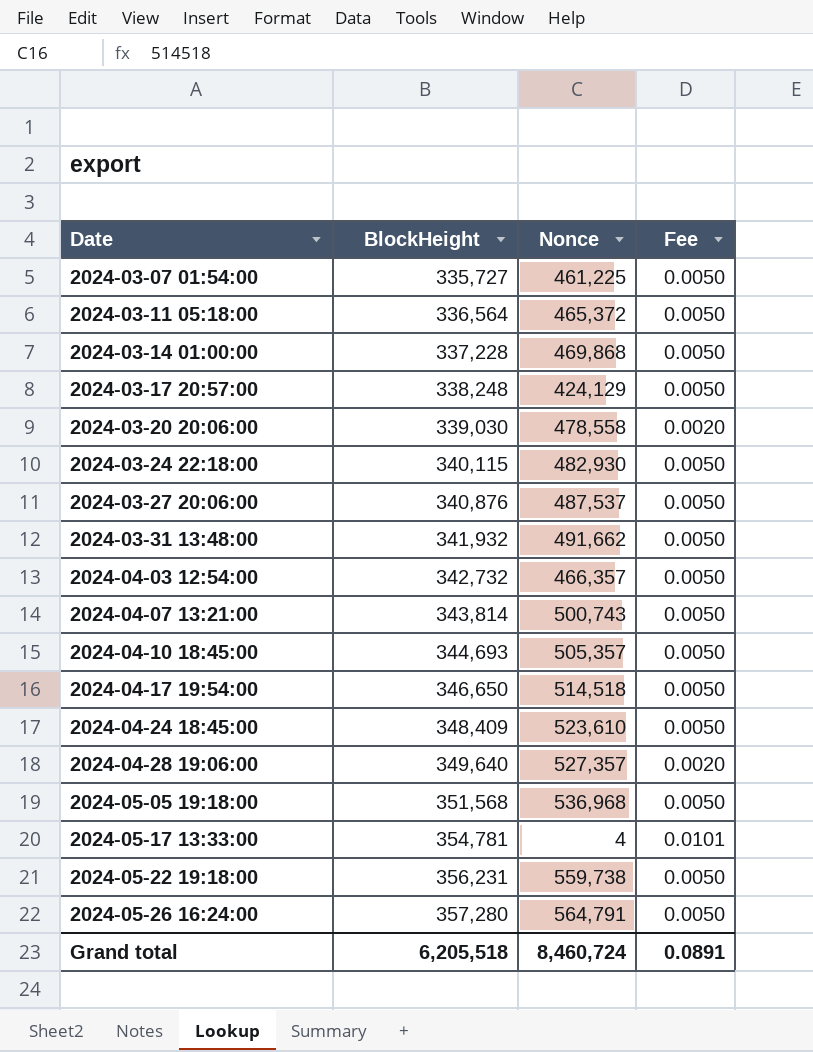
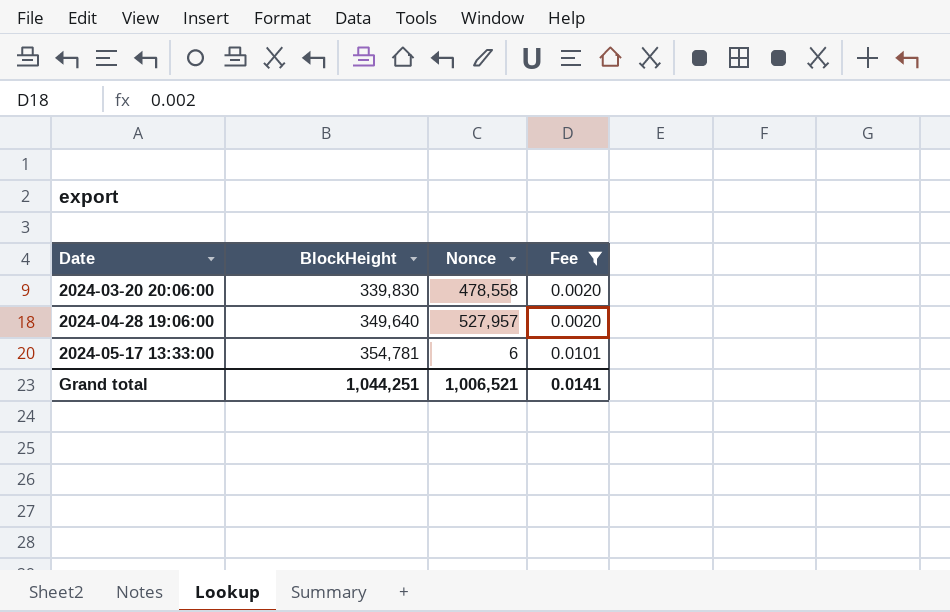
filter: none -> Fee != 0.0050
2024-03-20 20:06:00 | BlockHeight: 339,030 -> 339,830
2024-04-28 19:06:00 | Nonce: 527,357 -> 527,957
2024-05-17 13:33:00 | Nonce: 4 -> 6
Grand total | BlockHeight: 6,205,518 -> 1,044,251
Grand total | Nonce: 8,460,724 -> 1,006,521
Grand total | Fee: 0.0891 -> 0.0141

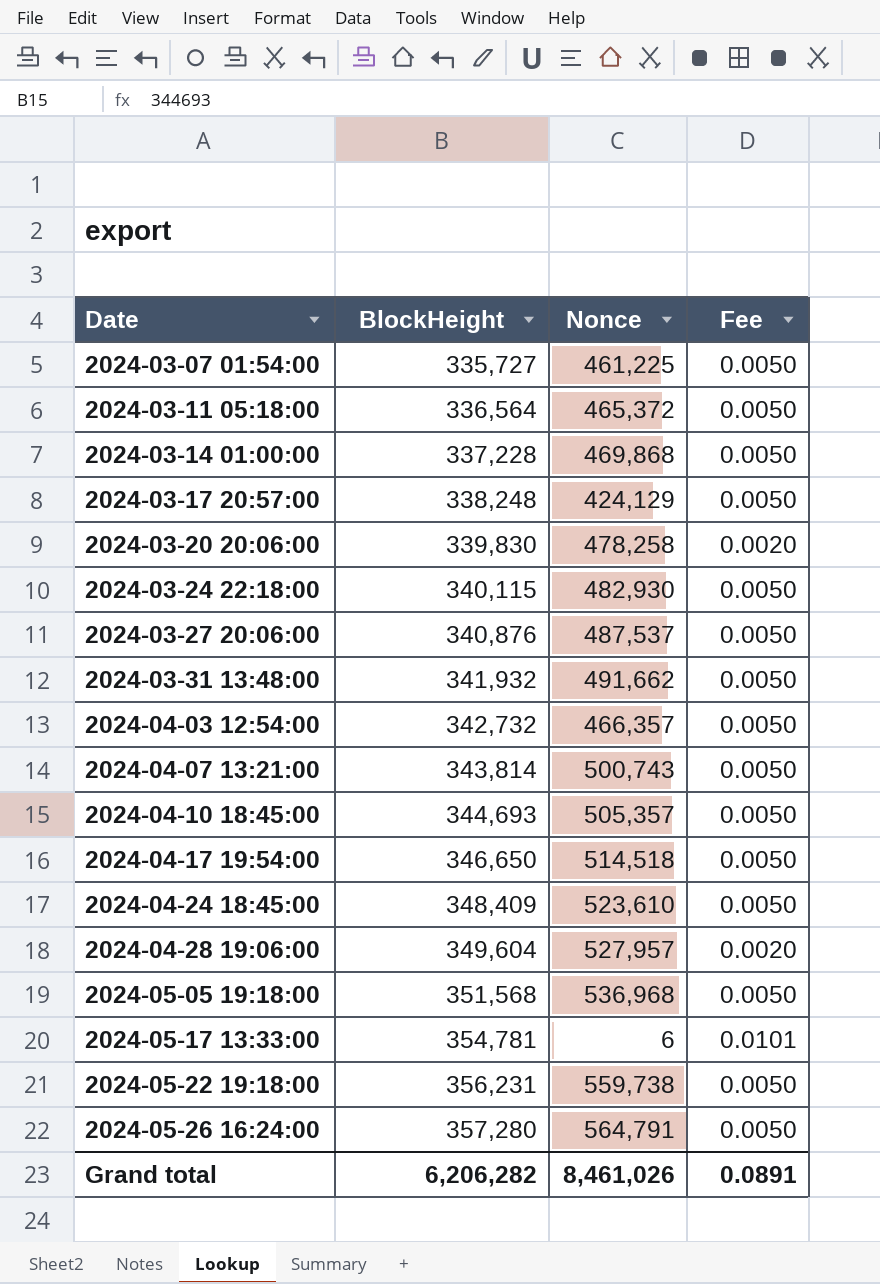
filter: Fee != 0.0050 -> none
2024-03-20 20:06:00 | Nonce: 478,558 -> 478,258
2024-04-28 19:06:00 | BlockHeight: 349,640 -> 349,604
Grand total | BlockHeight: 1,044,251 -> 6,206,282
Grand total | Nonce: 1,006,521 -> 8,461,026
Grand total | Fee: 0.0141 -> 0.0891

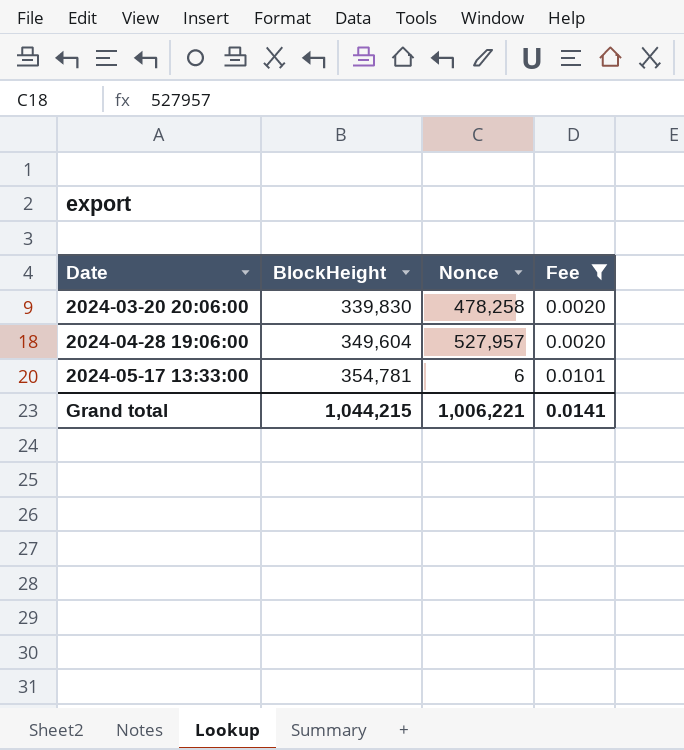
filter: none -> Fee != 0.0050
Grand total | BlockHeight: 6,206,282 -> 1,044,215
Grand total | Nonce: 8,461,026 -> 1,006,221
Grand total | Fee: 0.0891 -> 0.0141

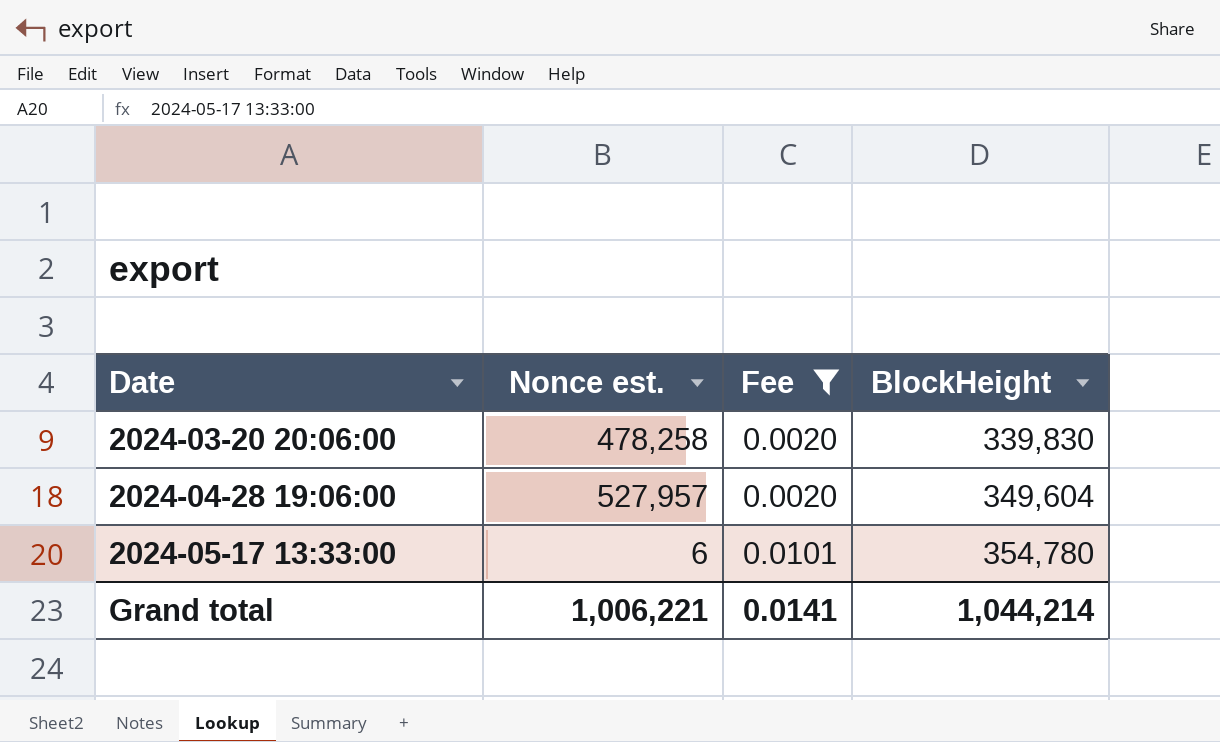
column name: Nonce -> Nonce est.
column BlockHeight | position: 2 -> 4
2024-05-17 13:33:00 | BlockHeight: 354,781 -> 354,780
Grand total | BlockHeight: 1,044,215 -> 1,044,214

